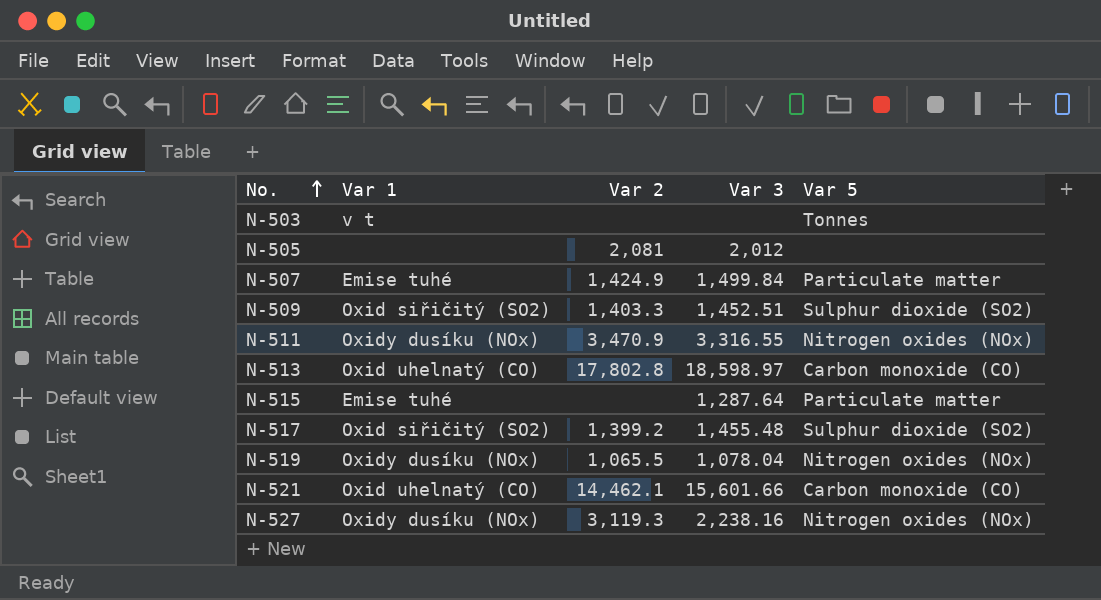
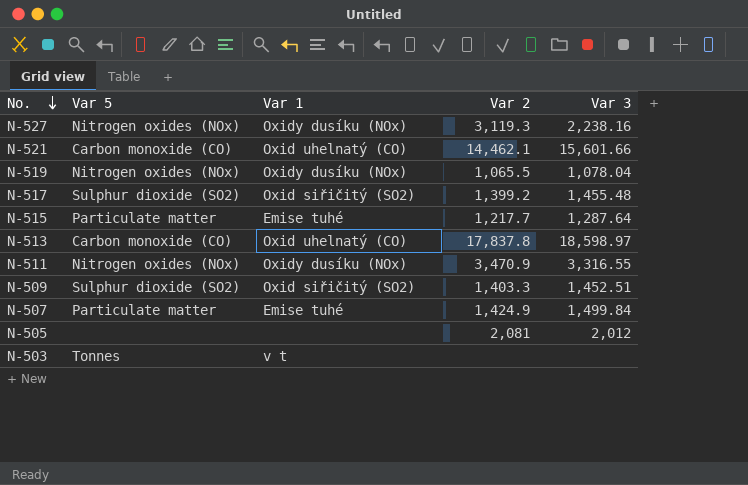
row order: No. ascending -> No. descending
column Var 5 | position: 5 -> 2
N-515 | Var 2: none -> 1,217.7
N-513 | Var 2: 17,802.8 -> 17,837.8

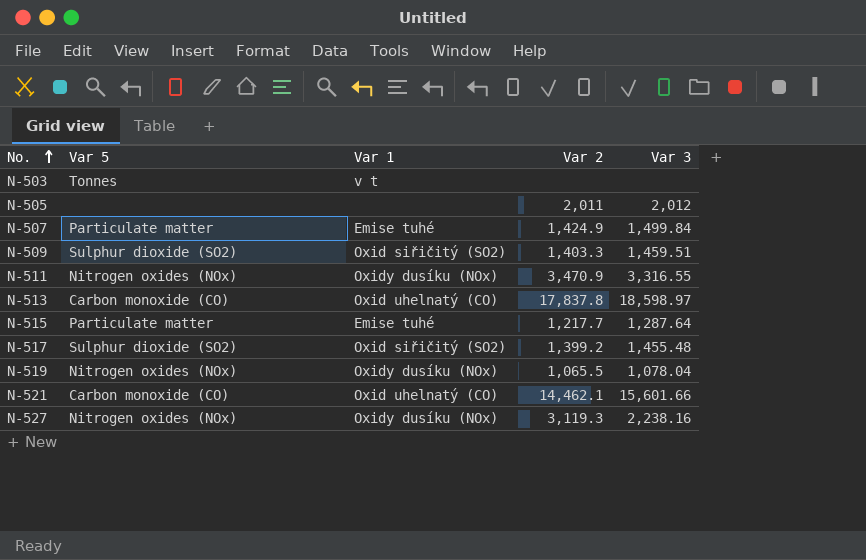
row order: No. descending -> No. ascending
N-505 | Var 2: 2,081 -> 2,011
N-509 | Var 3: 1,452.51 -> 1,459.51

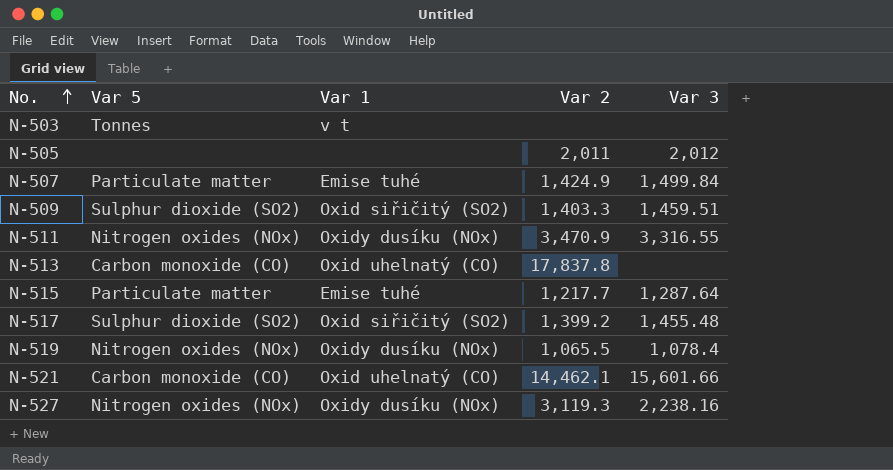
N-513 | Var 3: 18,598.97 -> none
N-519 | Var 3: 1,078.04 -> 1,078.4

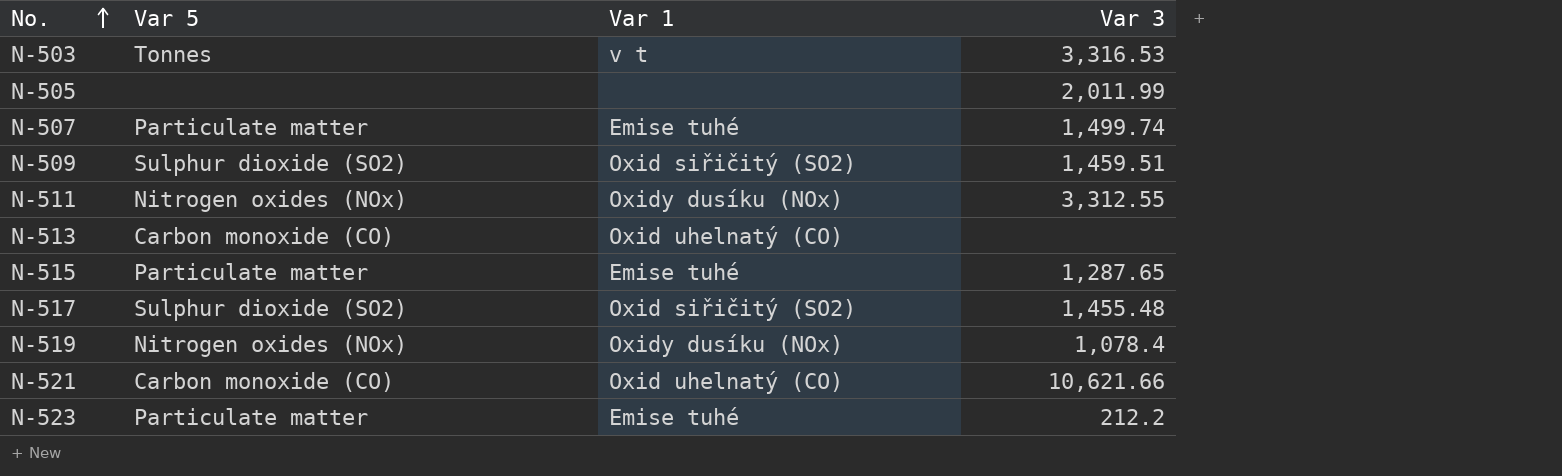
column Var 2 | position: 4 -> none
row N-527: Nitrogen oxides (NOx) | Oxidy dusíku (NOx) | 3,119.3 | 2,238.16 -> none
N-503 | Var 3: none -> 3,316.53
N-505 | Var 3: 2,012 -> 2,011.99
N-507 | Var 3: 1,499.84 -> 1,499.74
N-511 | Var 3: 3,316.55 -> 3,312.55
N-515 | Var 3: 1,287.64 -> 1,287.65
N-521 | Var 3: 15,601.66 -> 10,621.66
row N-523: none -> Particulate matter | Emise tuhé | 212.2

